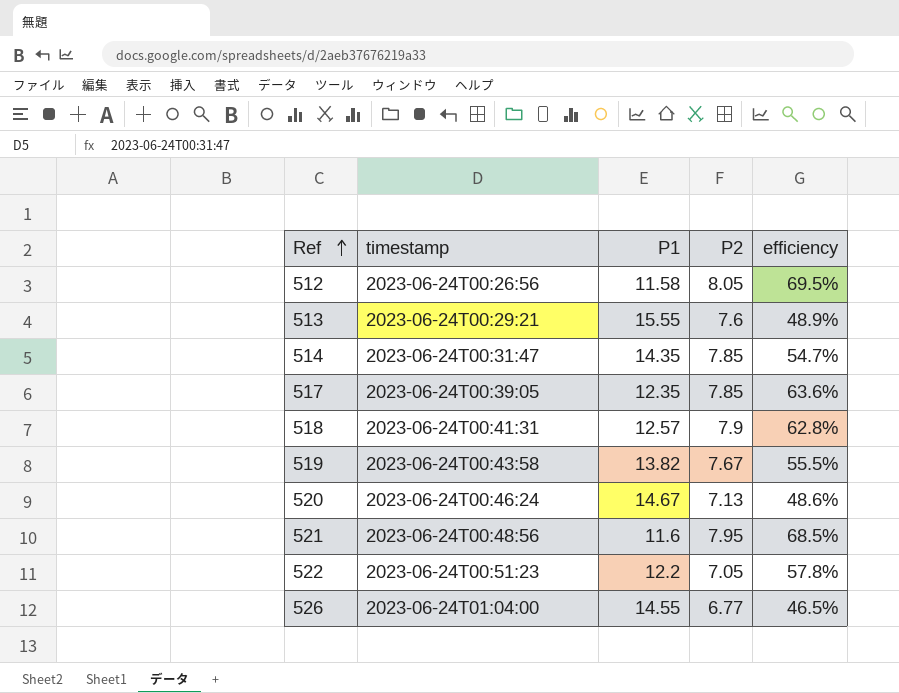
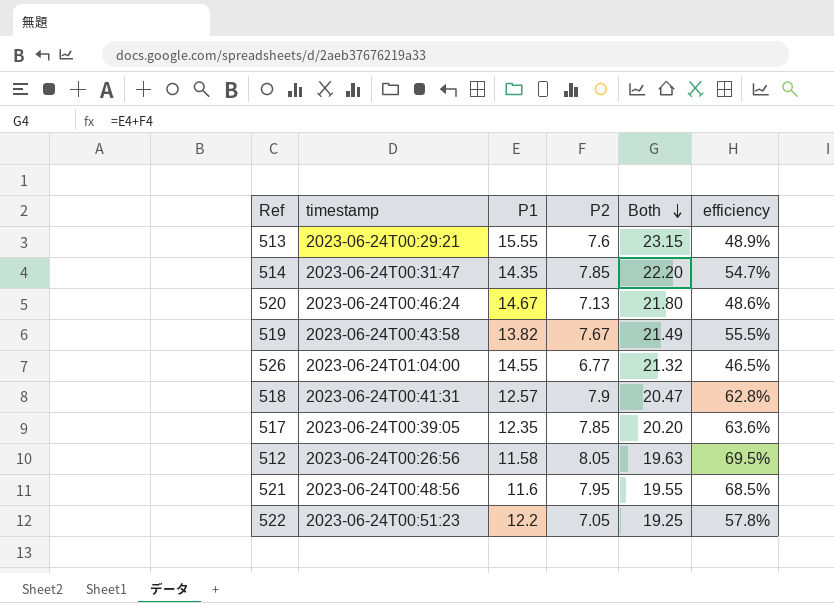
row order: Ref ascending -> Both descending
column Both | formula: none -> [P1] + [P2]

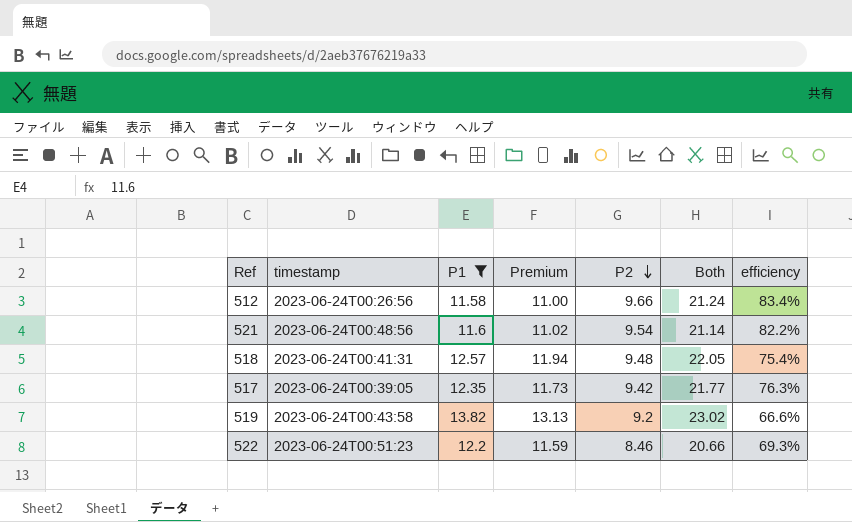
filter: none -> P1 <= 13.82
row order: Both descending -> P2 descending
column Premium | formula: none -> [P1] * 0.95
512 | P2: 8.05 -> 9.66
512 | Both: 19.63 -> 21.24
512 | efficiency: 69.5% -> 83.4%
521 | P2: 7.95 -> 9.54
521 | Both: 19.55 -> 21.14
521 | efficiency: 68.5% -> 82.2%
518 | P2: 7.9 -> 9.48
518 | Both: 20.47 -> 22.05
518 | efficiency: 62.8% -> 75.4%
517 | P2: 7.85 -> 9.42
517 | Both: 20.20 -> 21.77
517 | efficiency: 63.6% -> 76.3%
519 | P2: 7.67 -> 9.2
519 | Both: 21.49 -> 23.02
519 | efficiency: 55.5% -> 66.6%
522 | P2: 7.05 -> 8.46
522 | Both: 19.25 -> 20.66
522 | efficiency: 57.8% -> 69.3%

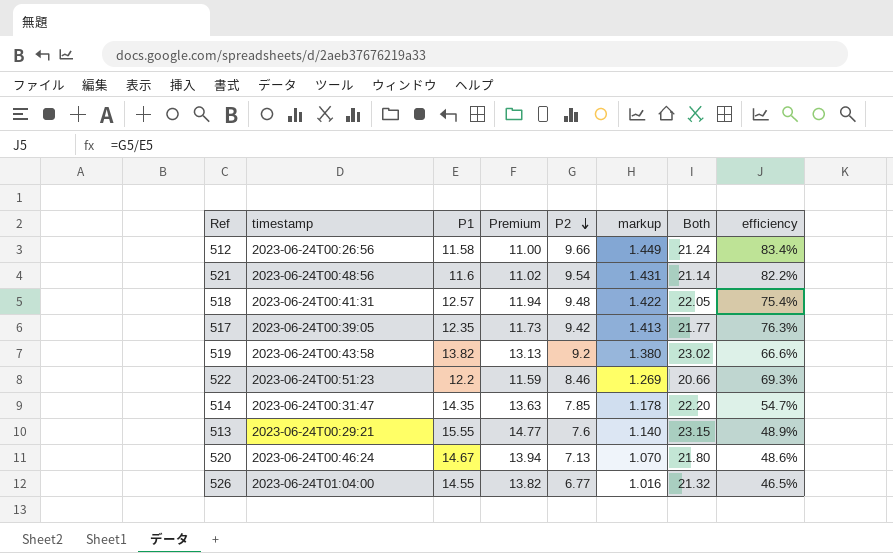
filter: P1 <= 13.82 -> none
column markup | formula: none -> [P2] * 0.15

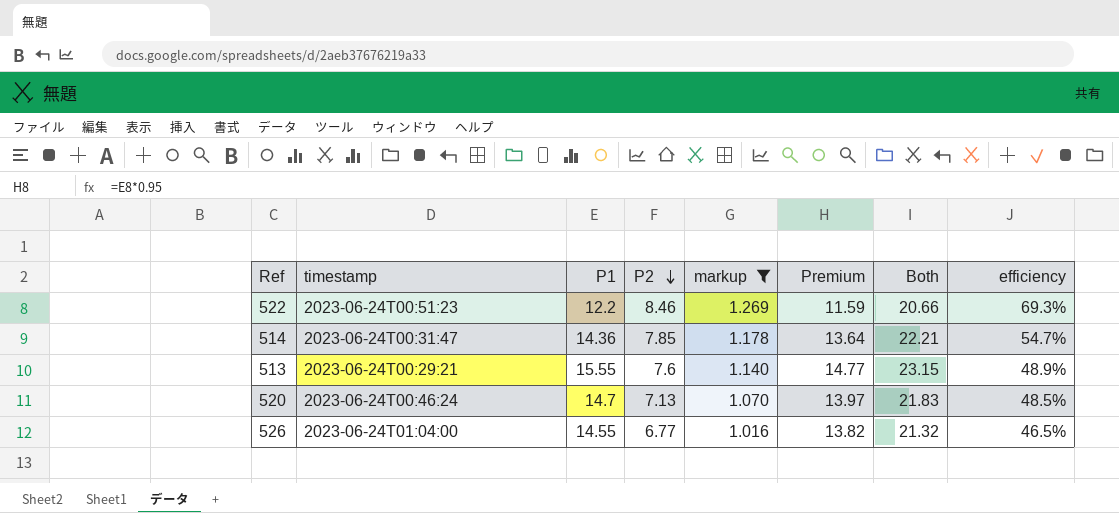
filter: none -> markup <= 1.269
column Premium | position: 4 -> 6
514 | P1: 14.35 -> 14.36
514 | Premium: 13.63 -> 13.64
514 | Both: 22.20 -> 22.21
520 | P1: 14.67 -> 14.7
520 | Premium: 13.94 -> 13.97
520 | Both: 21.80 -> 21.83
520 | efficiency: 48.6% -> 48.5%

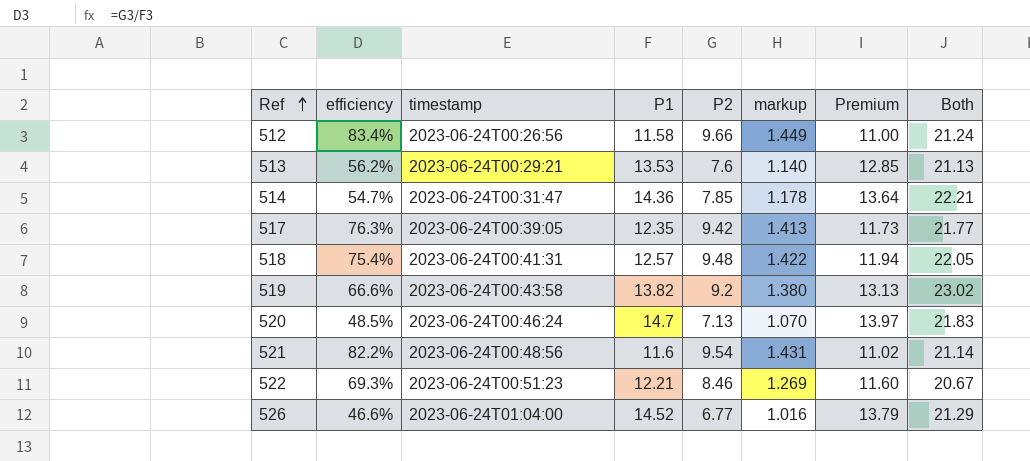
filter: markup <= 1.269 -> none
row order: P2 descending -> Ref ascending
column efficiency | position: 8 -> 2
513 | efficiency: 48.9% -> 56.2%
513 | P1: 15.55 -> 13.53
513 | Premium: 14.77 -> 12.85
513 | Both: 23.15 -> 21.13
522 | P1: 12.2 -> 12.21
522 | Premium: 11.59 -> 11.60
522 | Both: 20.66 -> 20.67
526 | efficiency: 46.5% -> 46.6%
526 | P1: 14.55 -> 14.52
526 | Premium: 13.82 -> 13.79
526 | Both: 21.32 -> 21.29

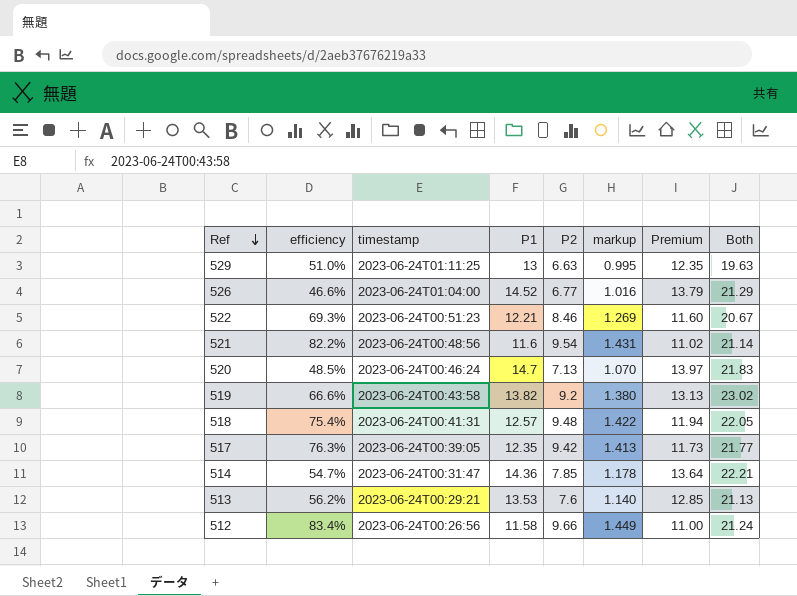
row order: Ref ascending -> Ref descending
row 529: none -> 51.0% | 2023-06-24T01:11:25 | 13 | 6.63 | 0.995 | 12.35 | 19.63

